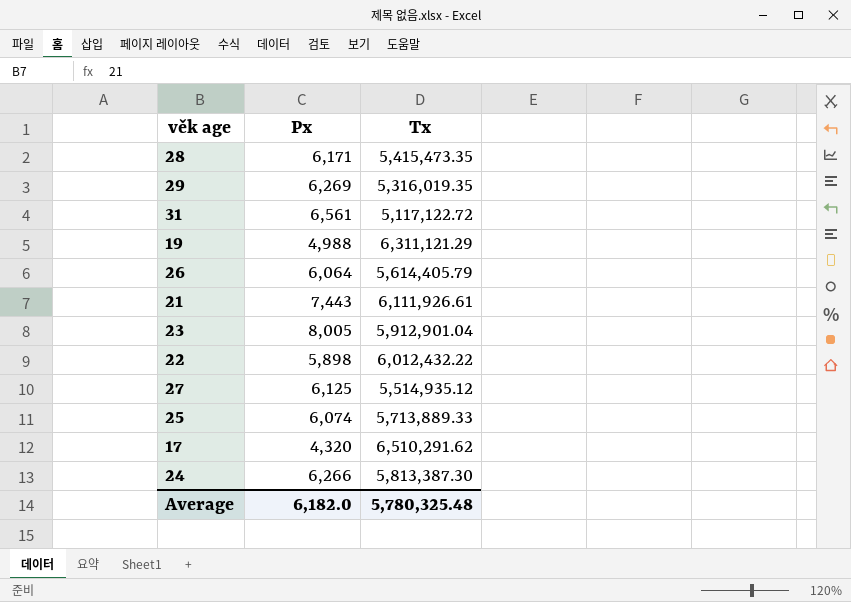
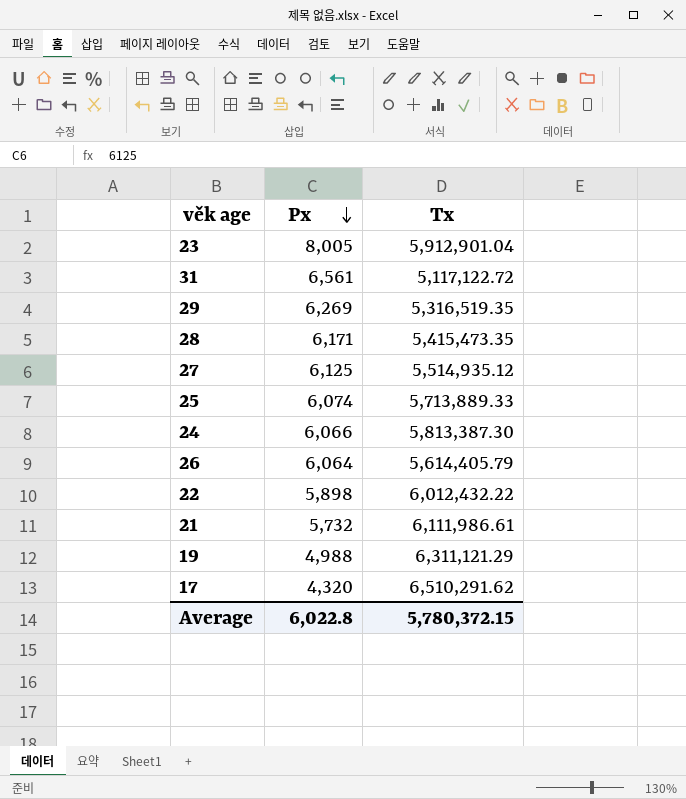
row order: none -> Px descending
29 | Tx: 5,316,019.35 -> 5,316,519.35
24 | Px: 6,266 -> 6,066
21 | Px: 7,443 -> 5,732
21 | Tx: 6,111,926.61 -> 6,111,986.61
Average | Px: 6,182.0 -> 6,022.8
Average | Tx: 5,780,325.48 -> 5,780,372.15

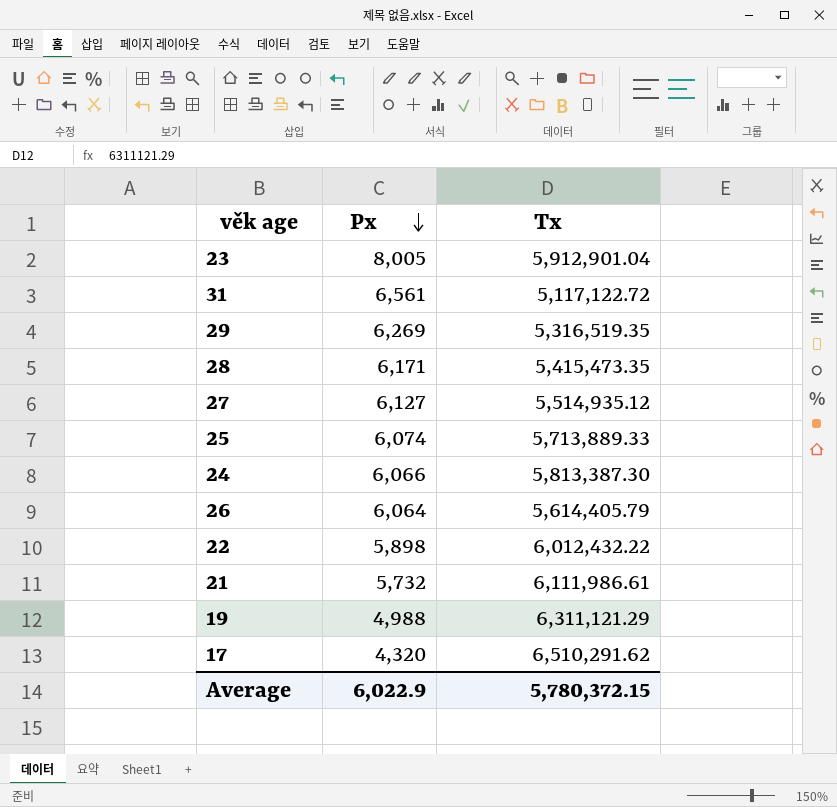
27 | Px: 6,125 -> 6,127
Average | Px: 6,022.8 -> 6,022.9

